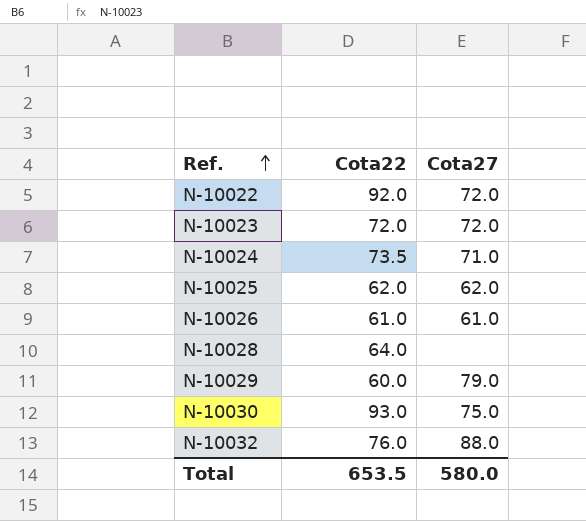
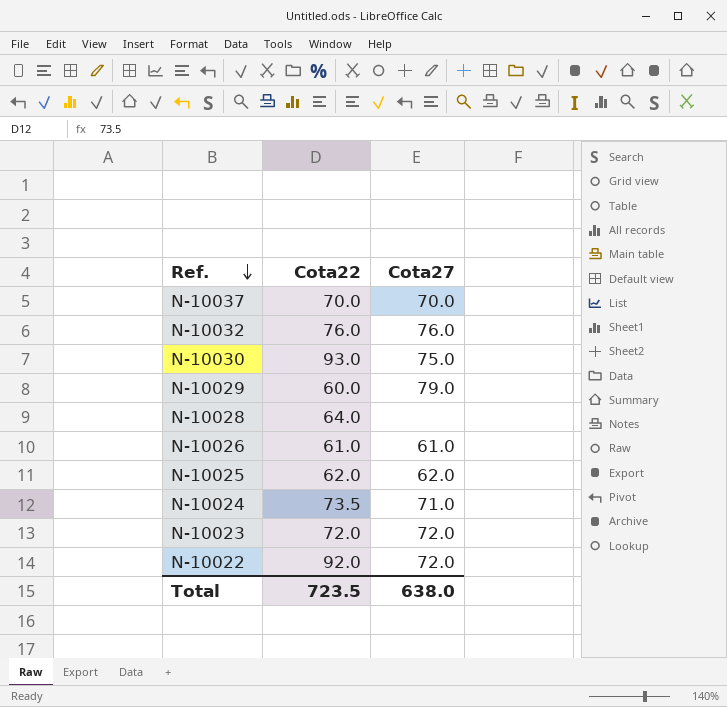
row order: Ref. ascending -> Ref. descending
row N-10037: none -> 70.0 | 70.0
N-10032 | Cota27: 88.0 -> 76.0
Total | Cota22: 653.5 -> 723.5
Total | Cota27: 580.0 -> 638.0

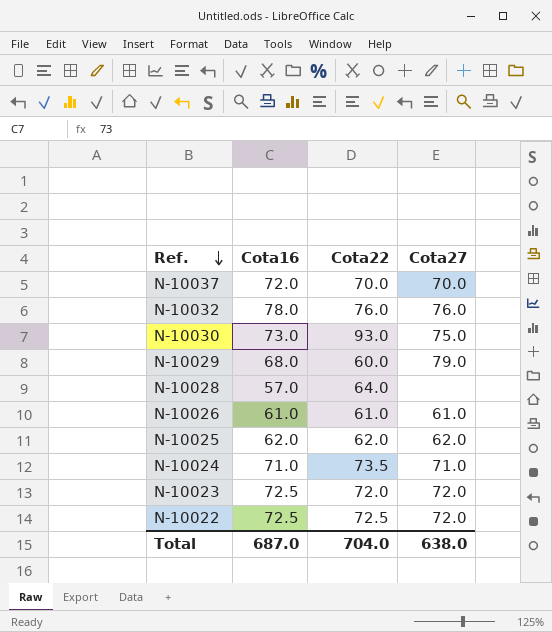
column Cota16 | position: none -> 2
N-10022 | Cota22: 92.0 -> 72.5
Total | Cota22: 723.5 -> 704.0

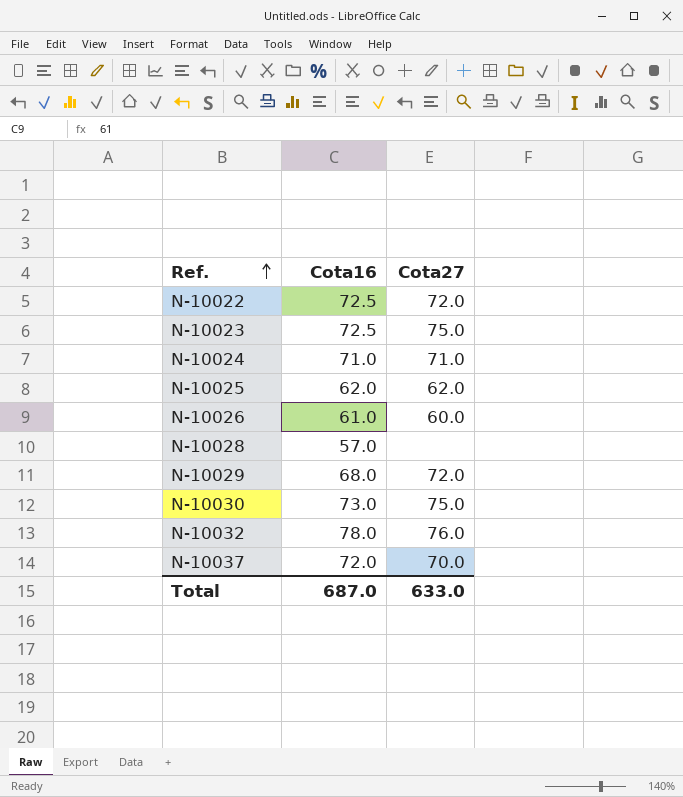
row order: Ref. descending -> Ref. ascending
column Cota22 | position: 3 -> none
N-10023 | Cota27: 72.0 -> 75.0
N-10026 | Cota27: 61.0 -> 60.0
N-10029 | Cota27: 79.0 -> 72.0
Total | Cota27: 638.0 -> 633.0

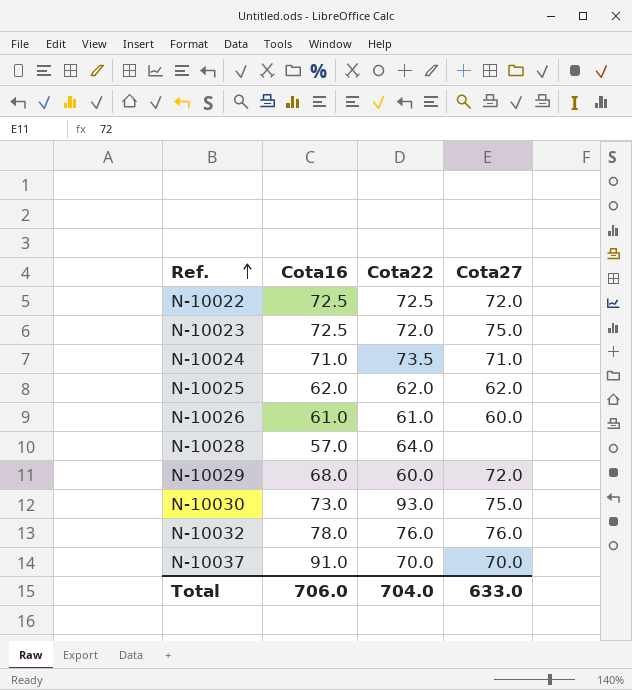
column Cota22 | position: none -> 3
N-10037 | Cota16: 72.0 -> 91.0
Total | Cota16: 687.0 -> 706.0

